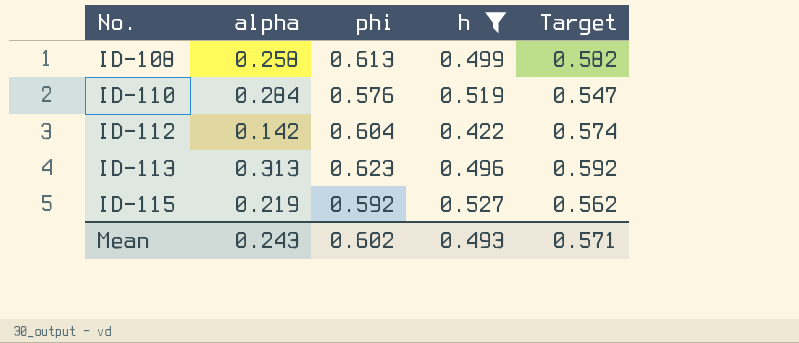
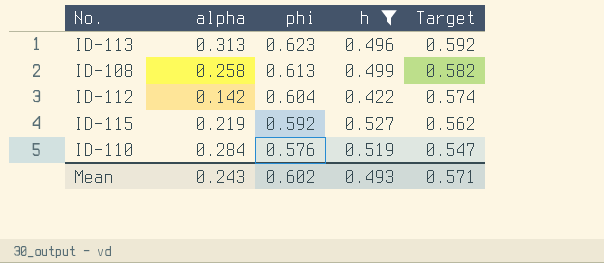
row order: No. ascending -> phi descending

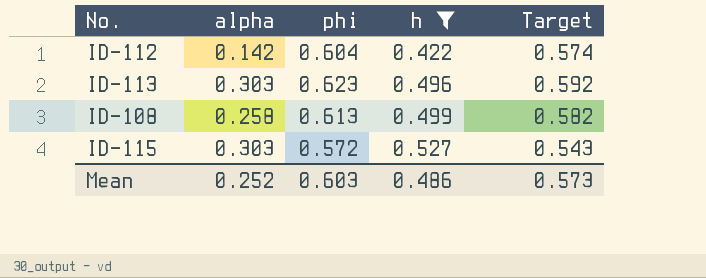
row order: phi descending -> h ascending
row ID-110: 0.284 | 0.576 | 0.519 | 0.547 -> none
ID-113 | alpha: 0.313 -> 0.303
ID-115 | alpha: 0.219 -> 0.303
ID-115 | phi: 0.592 -> 0.572
ID-115 | Target: 0.562 -> 0.543
Mean | alpha: 0.243 -> 0.252
Mean | phi: 0.602 -> 0.603
Mean | h: 0.493 -> 0.486
Mean | Target: 0.571 -> 0.573

